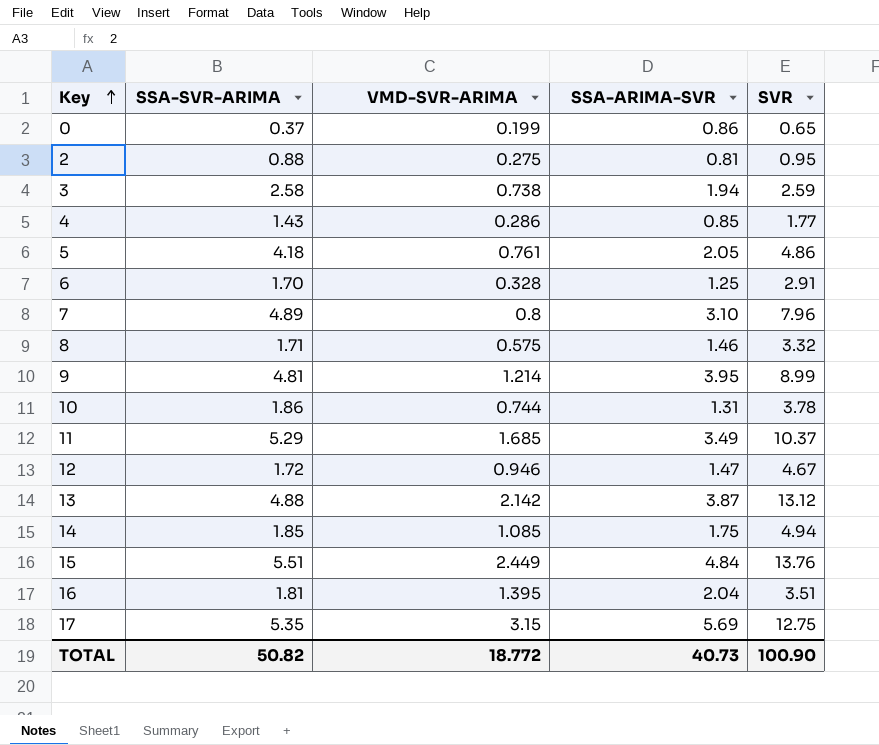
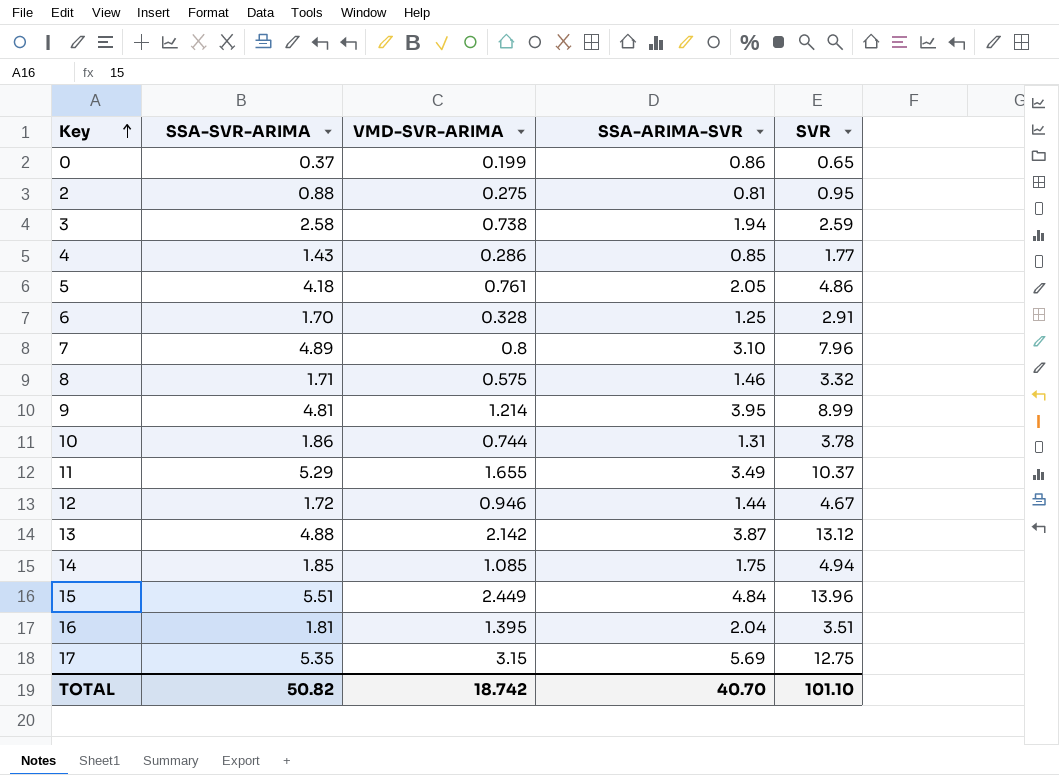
11 | VMD-SVR-ARIMA: 1.685 -> 1.655
12 | SSA-ARIMA-SVR: 1.47 -> 1.44
15 | SVR: 13.76 -> 13.96
TOTAL | VMD-SVR-ARIMA: 18.772 -> 18.742
TOTAL | SSA-ARIMA-SVR: 40.73 -> 40.70
TOTAL | SVR: 100.90 -> 101.10

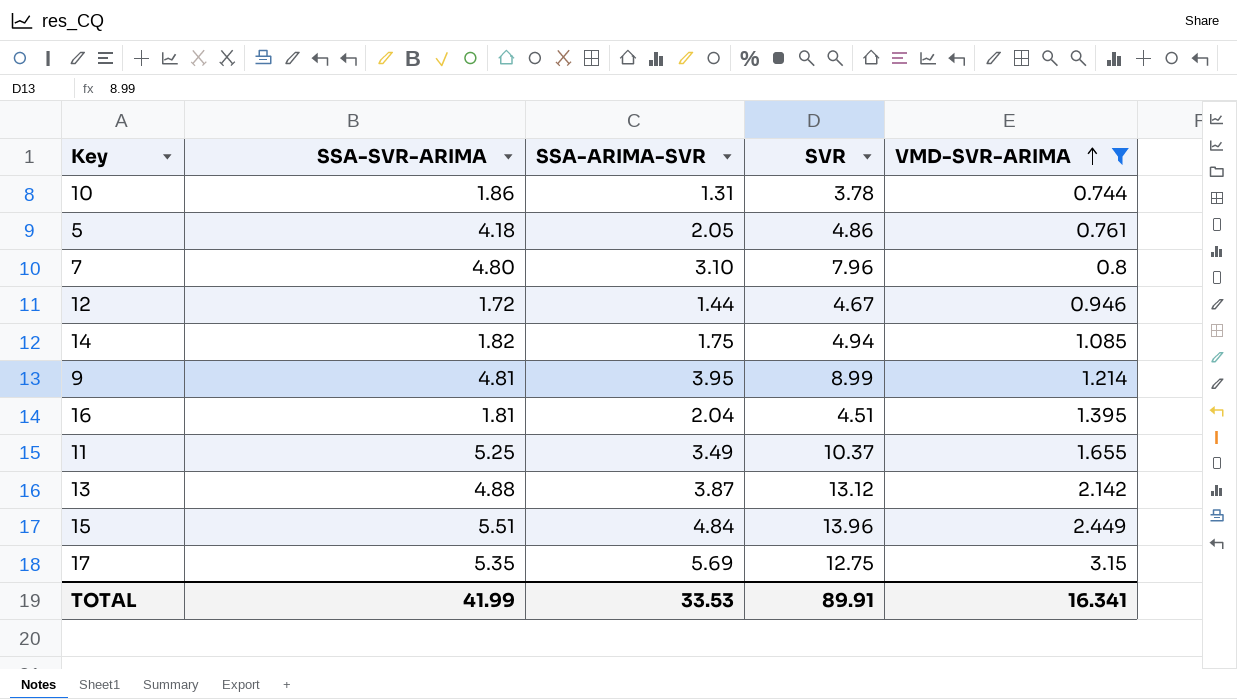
filter: none -> VMD-SVR-ARIMA >= 0.744
row order: Key ascending -> VMD-SVR-ARIMA ascending
column VMD-SVR-ARIMA | position: 3 -> 5
7 | SSA-SVR-ARIMA: 4.89 -> 4.80
14 | SSA-SVR-ARIMA: 1.85 -> 1.82
16 | SVR: 3.51 -> 4.51
11 | SSA-SVR-ARIMA: 5.29 -> 5.25
TOTAL | SSA-SVR-ARIMA: 50.82 -> 41.99
TOTAL | SSA-ARIMA-SVR: 40.70 -> 33.53
TOTAL | SVR: 101.10 -> 89.91
TOTAL | VMD-SVR-ARIMA: 18.742 -> 16.341

